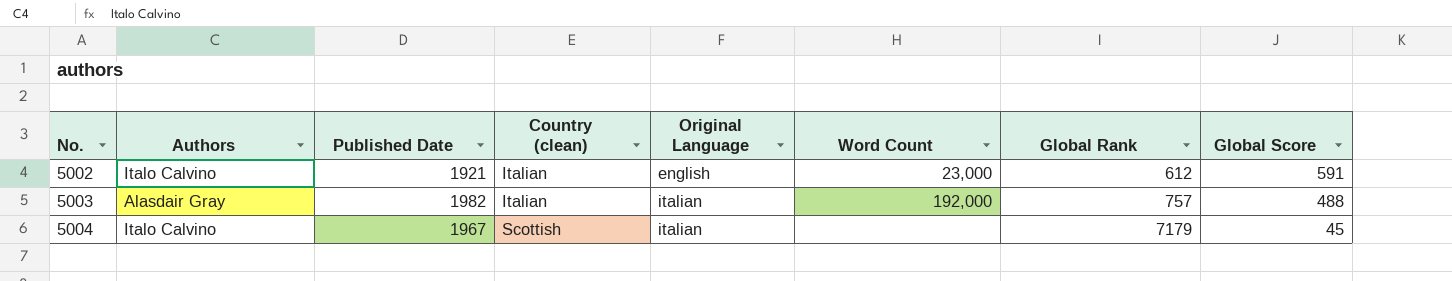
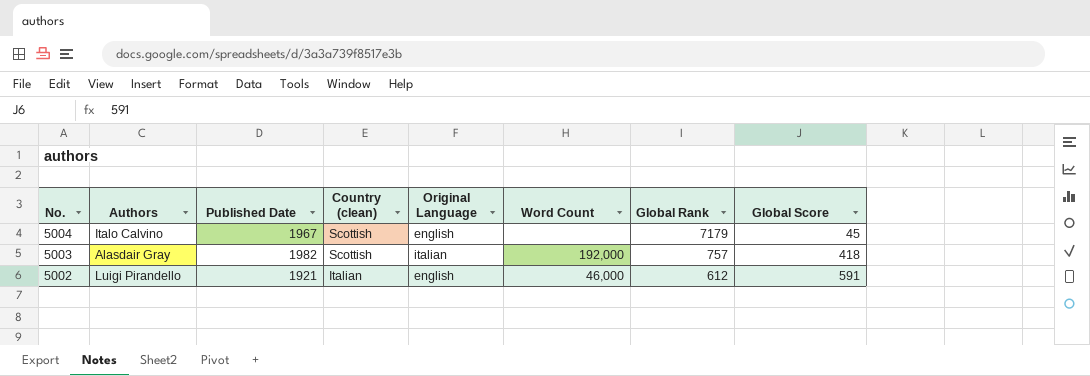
row order: No. ascending -> No. descending
5004 | Original Language: italian -> english
5003 | Country (clean): Italian -> Scottish
5003 | Global Score: 488 -> 418
5002 | Authors: Italo Calvino -> Luigi Pirandello
5002 | Word Count: 23,000 -> 46,000

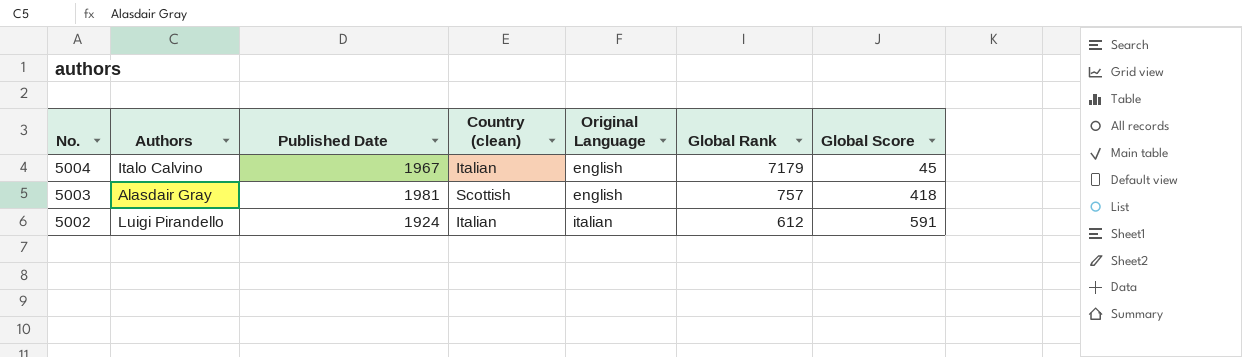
column Word Count | position: 6 -> none
5004 | Country (clean): Scottish -> Italian
5003 | Published Date: 1982 -> 1981
5003 | Original Language: italian -> english
5002 | Published Date: 1921 -> 1924
5002 | Original Language: english -> italian

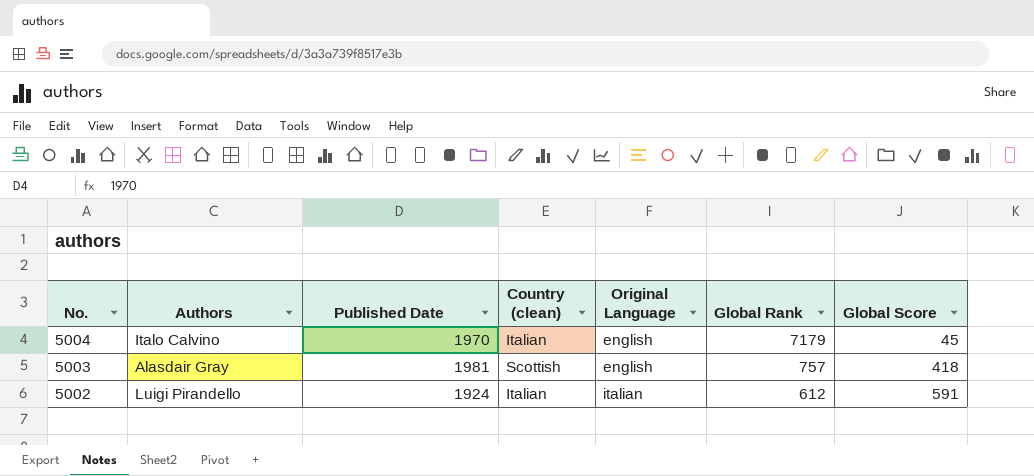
5004 | Published Date: 1967 -> 1970

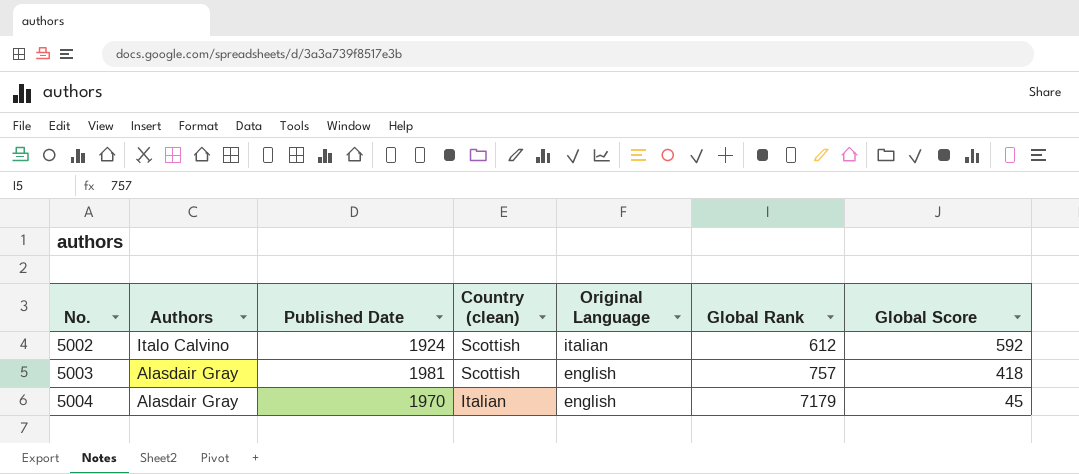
row order: No. descending -> No. ascending
5002 | Authors: Luigi Pirandello -> Italo Calvino
5002 | Country (clean): Italian -> Scottish
5002 | Global Score: 591 -> 592
5004 | Authors: Italo Calvino -> Alasdair Gray

